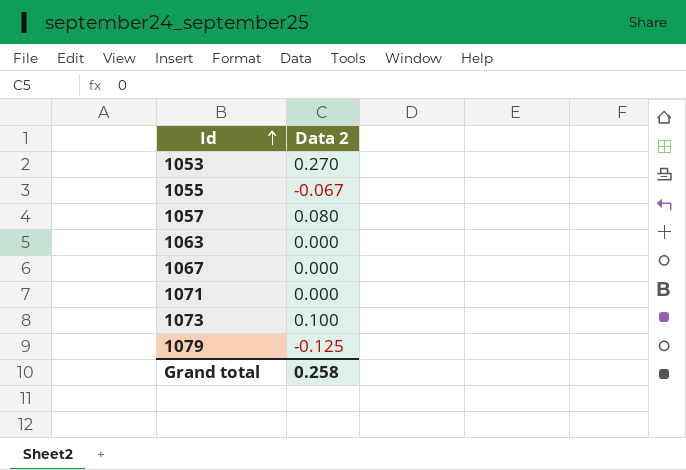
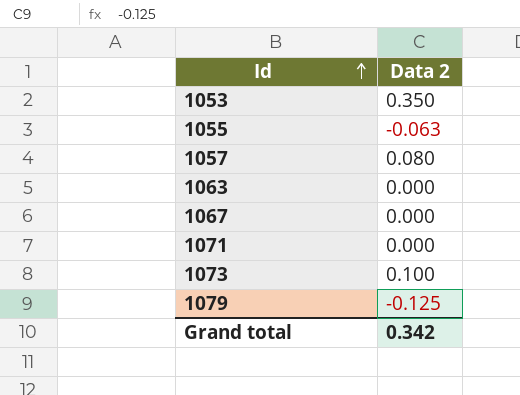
1053 | Data 2: 0.270 -> 0.350
1055 | Data 2: -0.067 -> -0.063
Grand total | Data 2: 0.258 -> 0.342

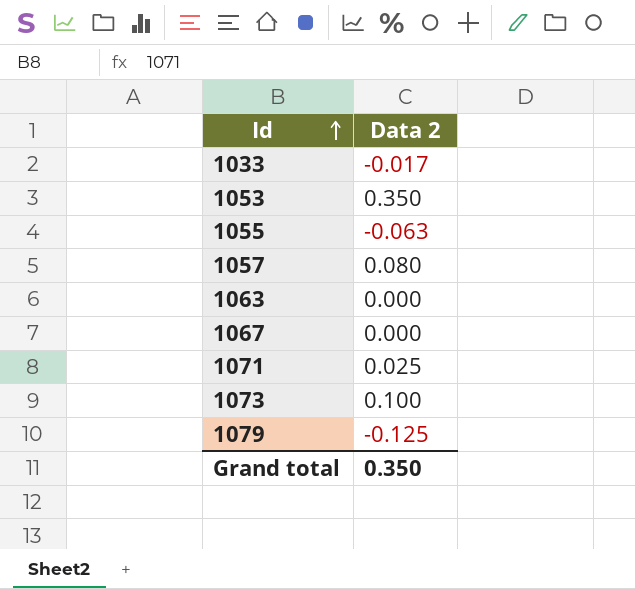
row 1033: none -> -0.017
1071 | Data 2: 0.000 -> 0.025
Grand total | Data 2: 0.342 -> 0.350

